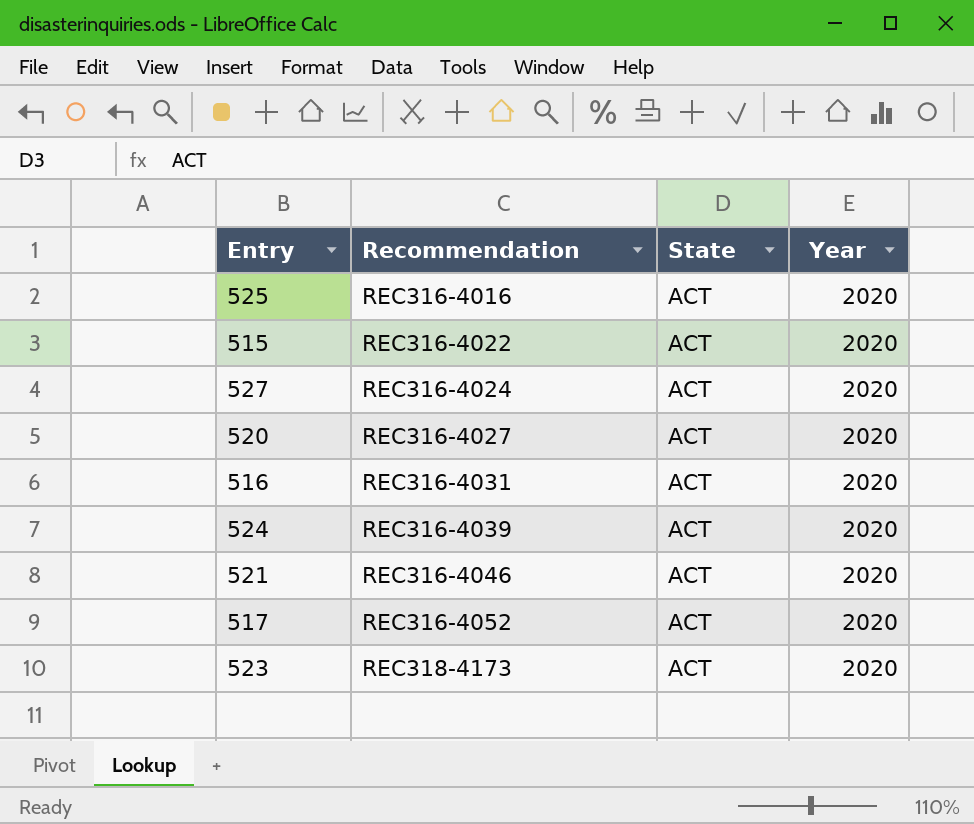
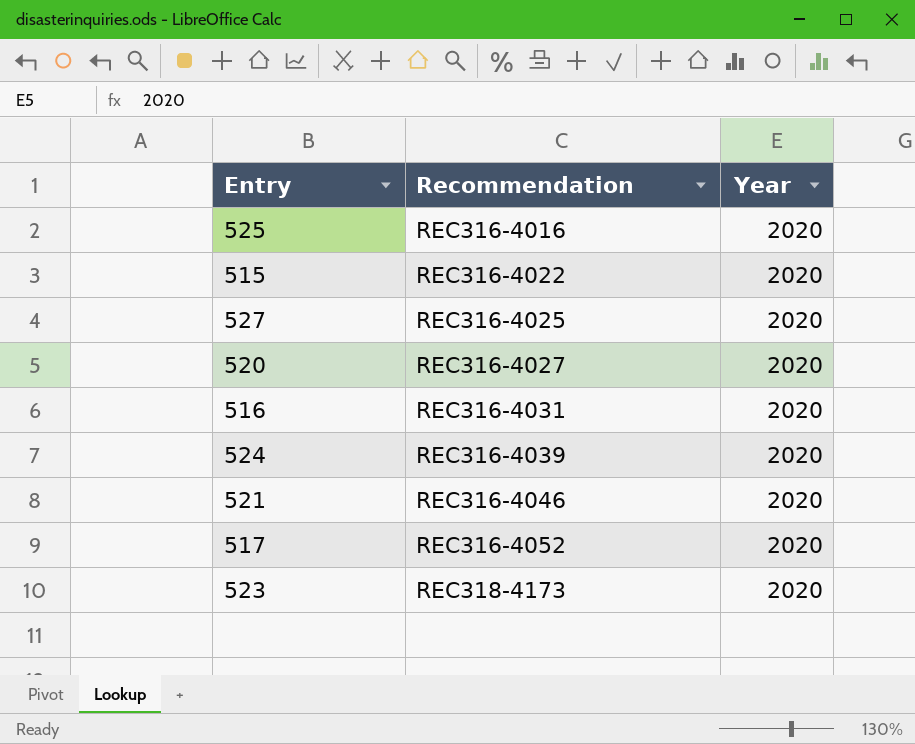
column State | position: 3 -> none
527 | Recommendation: REC316-4024 -> REC316-4025

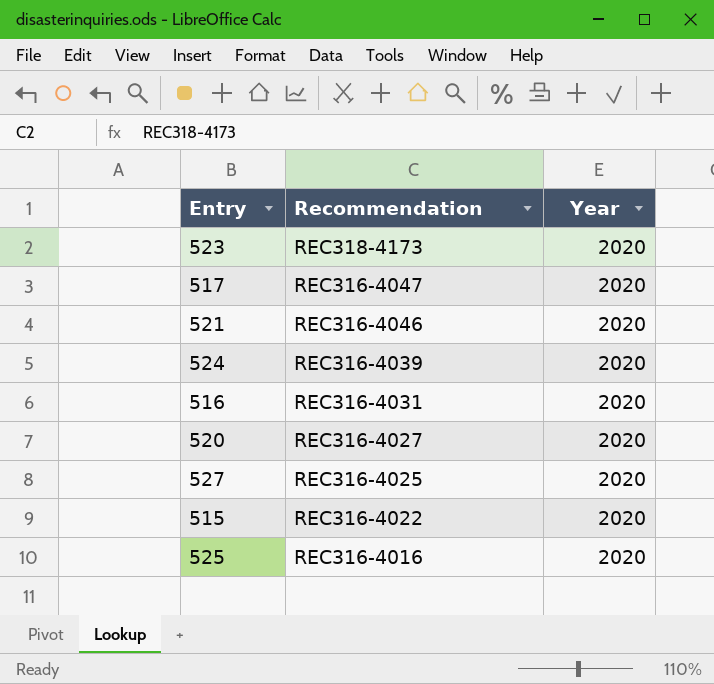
row order: Recommendation ascending -> Recommendation descending
517 | Recommendation: REC316-4052 -> REC316-4047

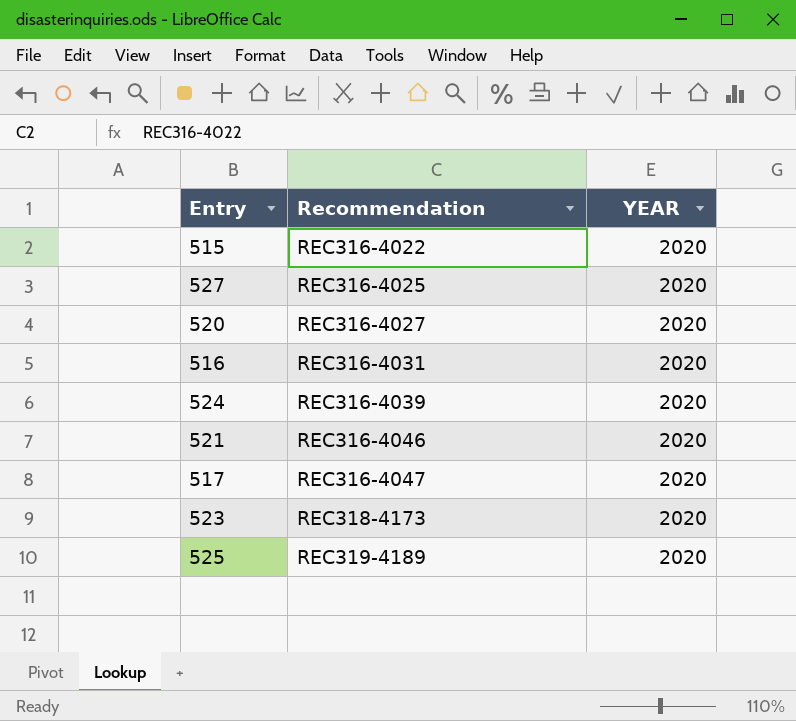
row order: Recommendation descending -> Recommendation ascending
column name: Year -> YEAR
525 | Recommendation: REC316-4016 -> REC319-4189

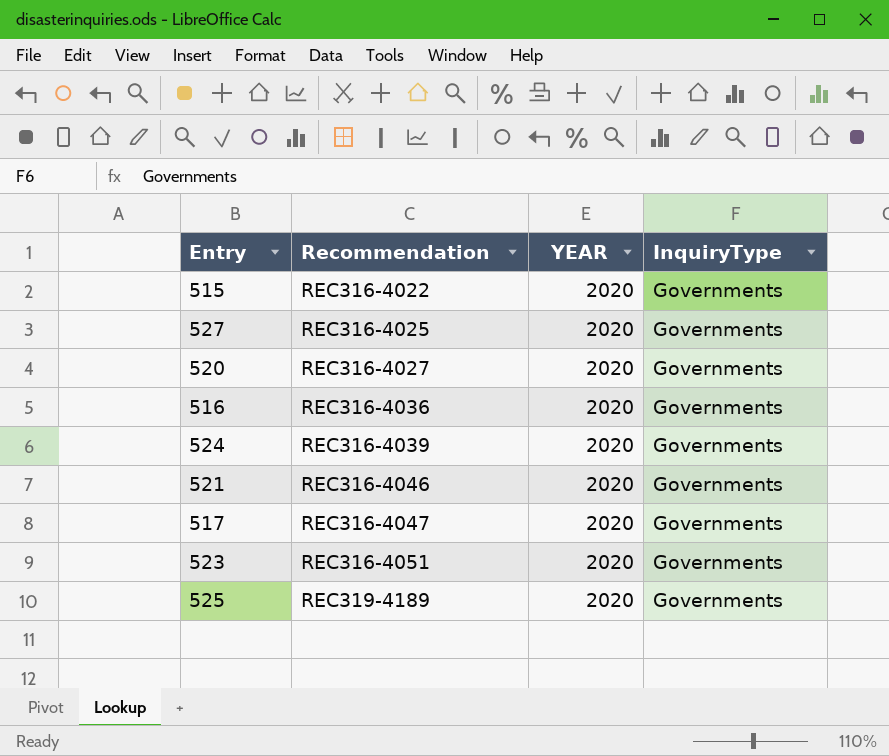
column InquiryType | position: none -> 4
516 | Recommendation: REC316-4031 -> REC316-4036
523 | Recommendation: REC318-4173 -> REC316-4051

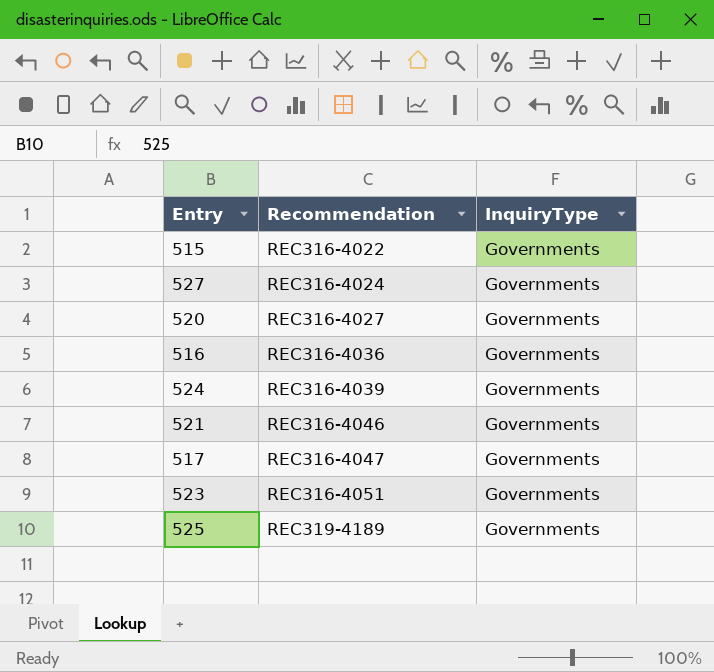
column YEAR | position: 3 -> none
527 | Recommendation: REC316-4025 -> REC316-4024

